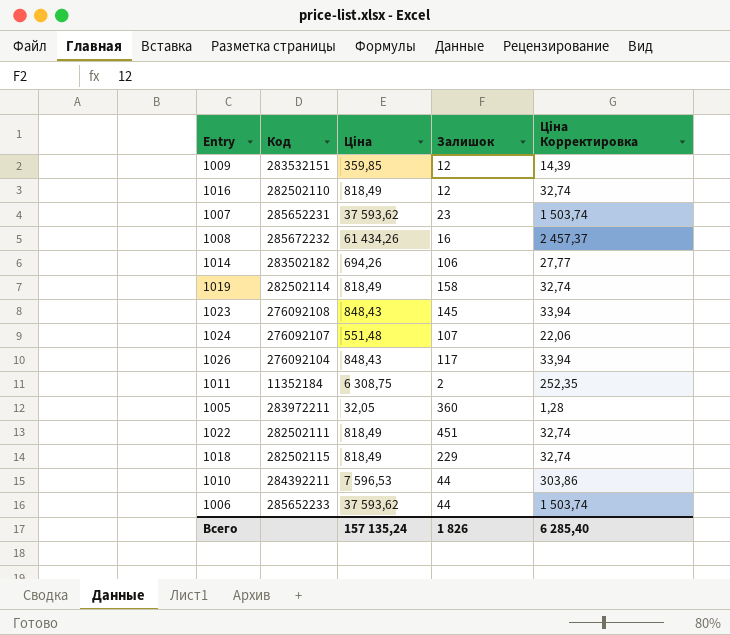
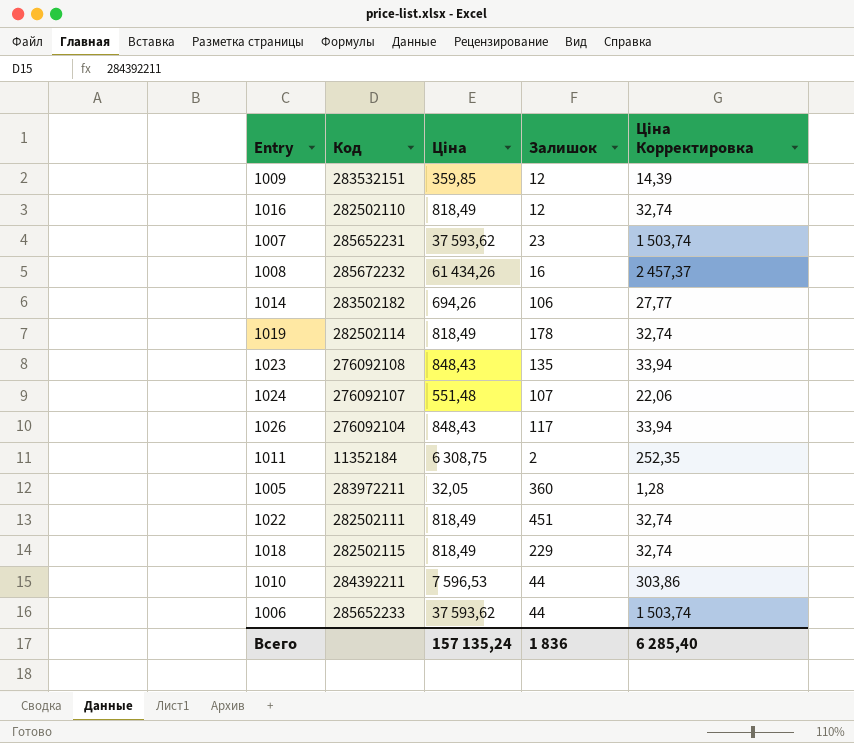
1019 | Залишок: 158 -> 178
1023 | Залишок: 145 -> 135
Всего | Залишок: 1 826 -> 1 836

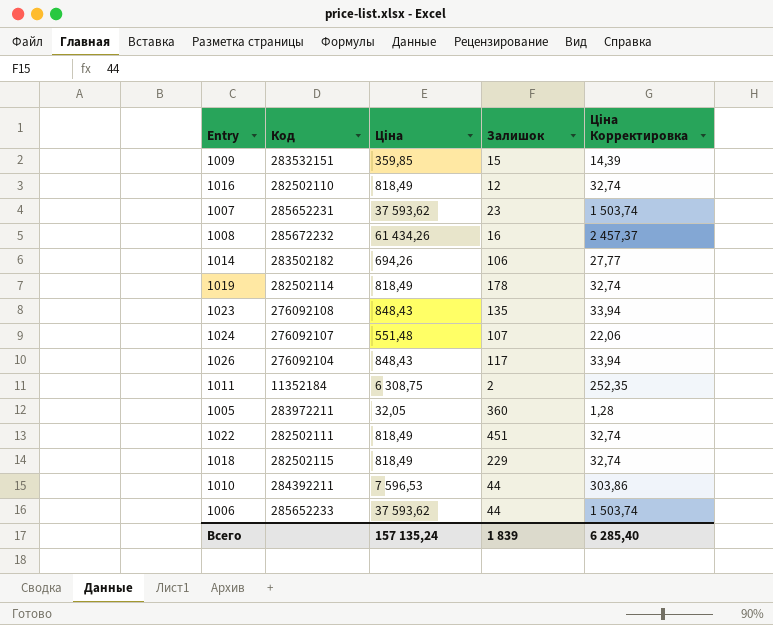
1009 | Залишок: 12 -> 15
Всего | Залишок: 1 836 -> 1 839

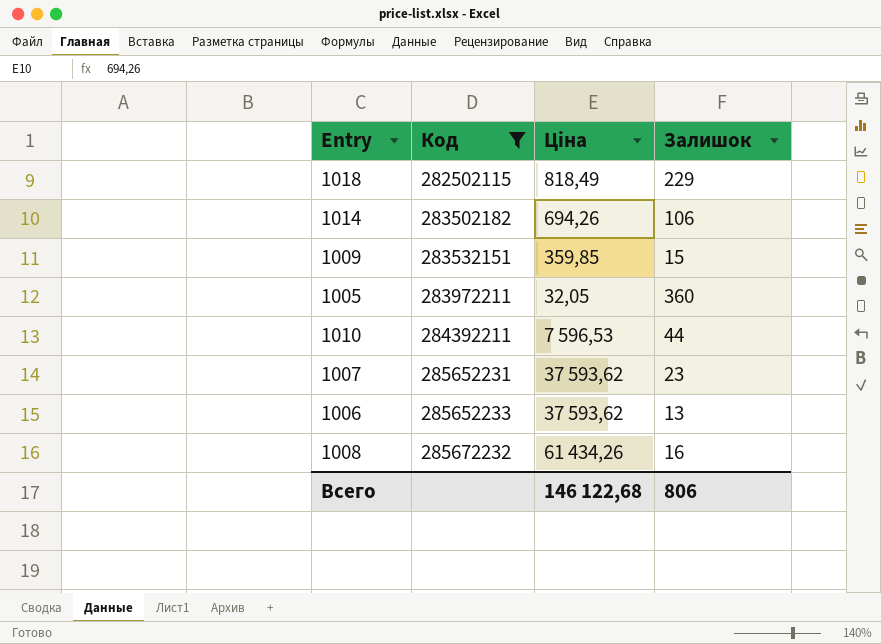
filter: none -> Код >= 282502115
row order: none -> Код ascending
column Ціна Корректировка | formula: [Ціна] * 0,04 -> none
1006 | Залишок: 44 -> 13
Всего | Ціна: 157 135,24 -> 146 122,68
Всего | Залишок: 1 839 -> 806

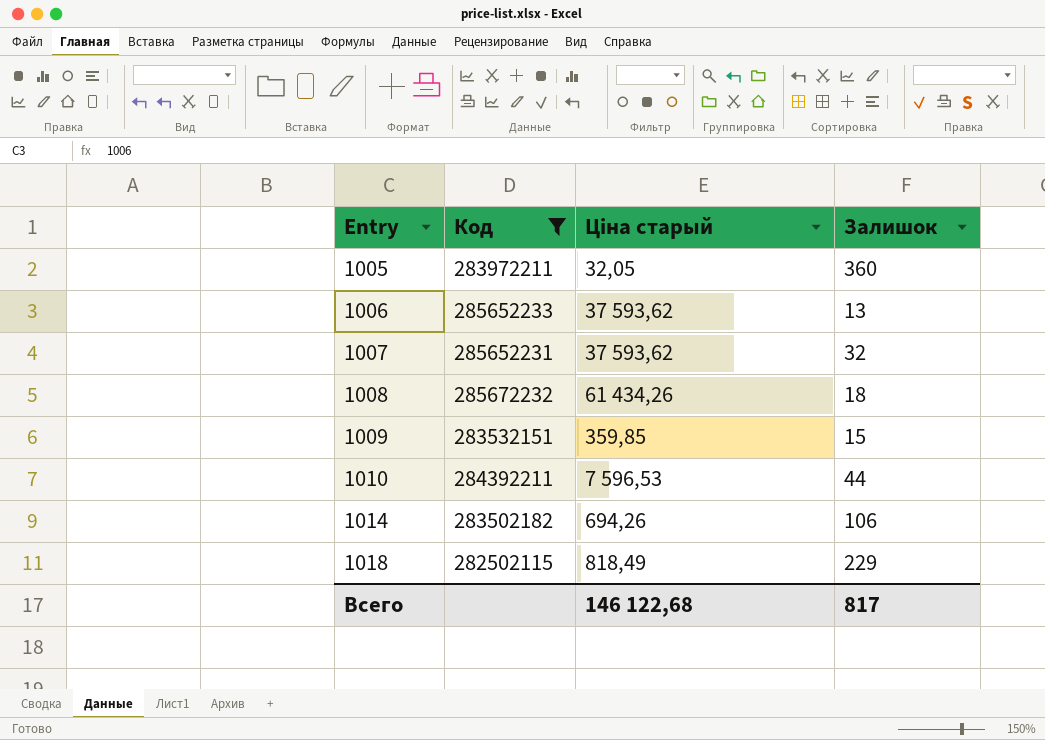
row order: Код ascending -> Entry ascending
column name: Ціна -> Ціна старый
1007 | Залишок: 23 -> 32
1008 | Залишок: 16 -> 18
Всего | Залишок: 806 -> 817

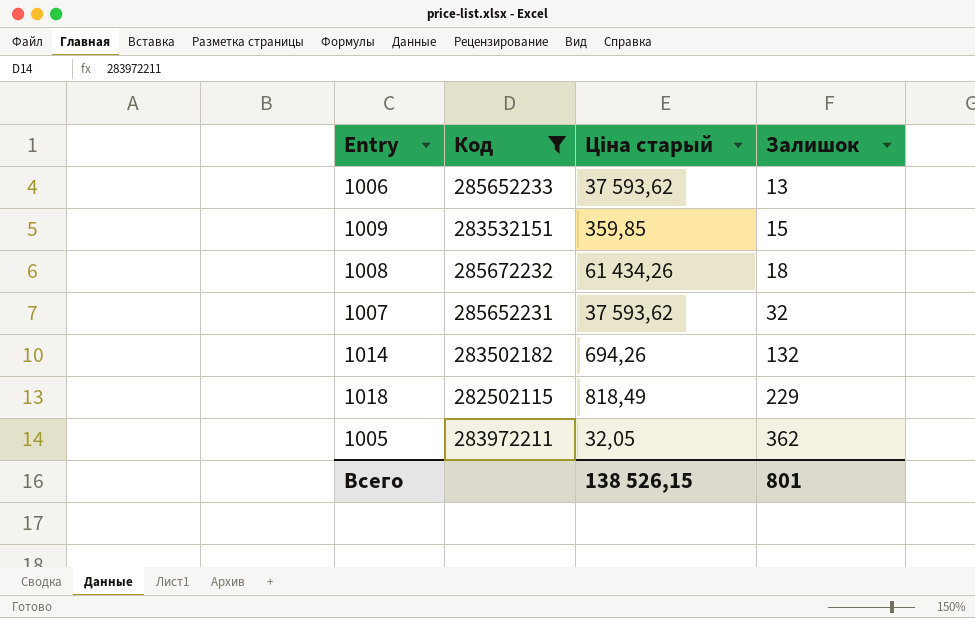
row order: Entry ascending -> Залишок ascending
row 1010: 284392211 | 7 596,53 | 44 -> none
1014 | Залишок: 106 -> 132
1005 | Залишок: 360 -> 362
Всего | Ціна старый: 146 122,68 -> 138 526,15
Всего | Залишок: 817 -> 801

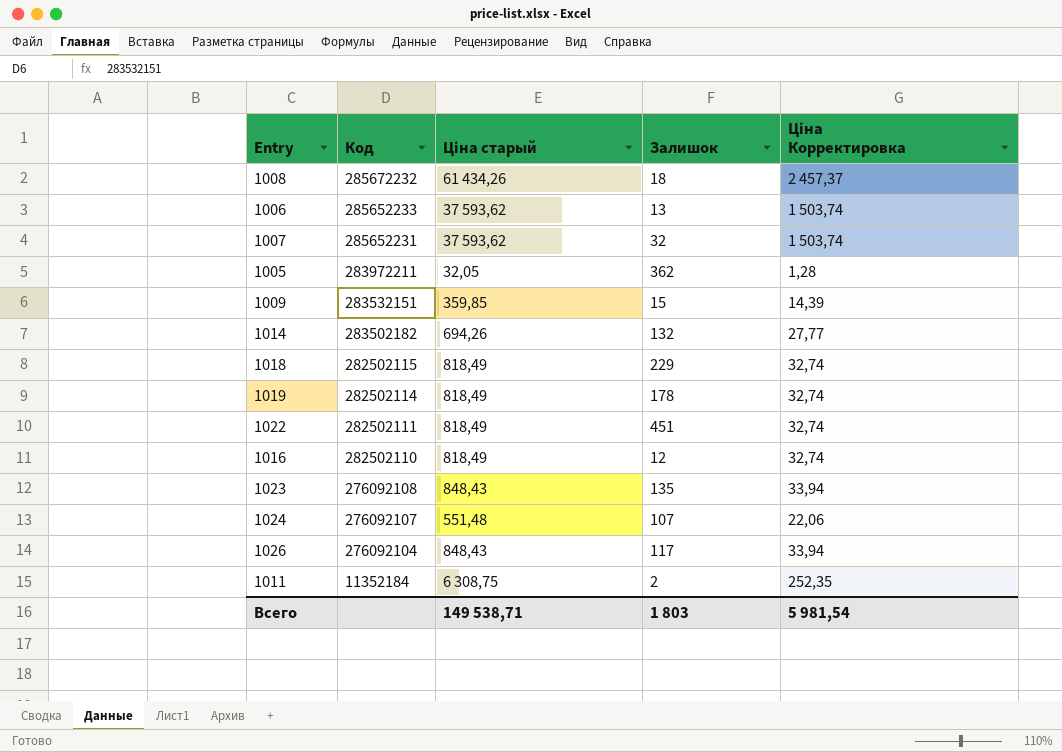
filter: Код >= 282502115 -> none
row order: Залишок ascending -> Код descending
column Ціна Корректировка | formula: none -> [Ціна старый] * 0,04
Всего | Ціна старый: 138 526,15 -> 149 538,71
Всего | Залишок: 801 -> 1 803

